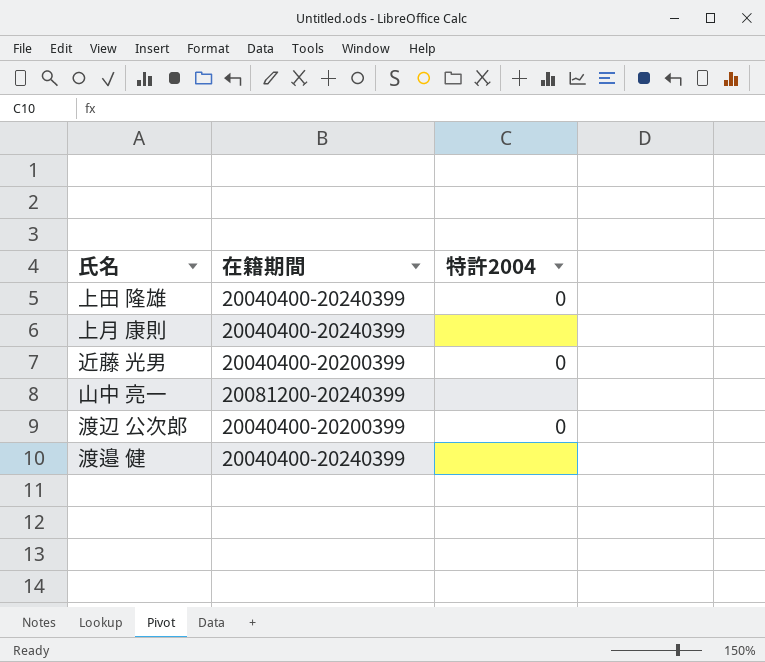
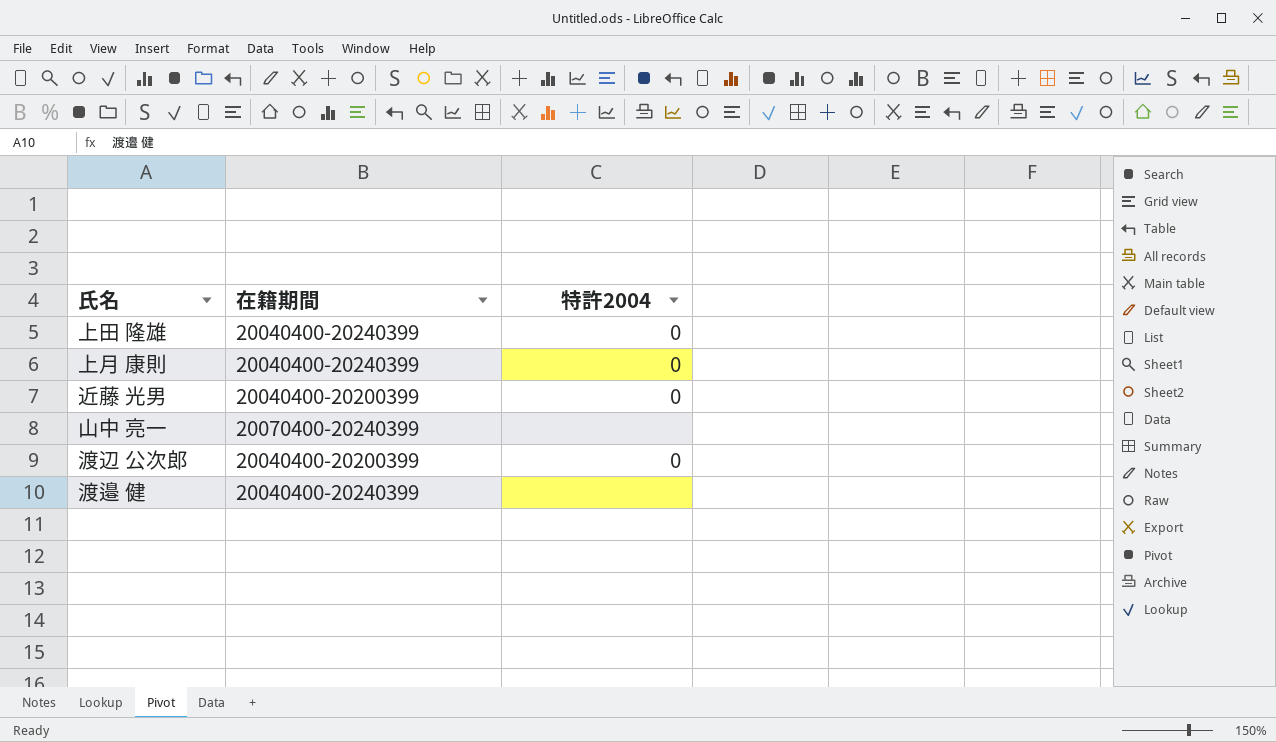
上月 康則 | 特許2004: none -> 0
山中 亮一 | 在籍期間: 20081200-20240399 -> 20070400-20240399

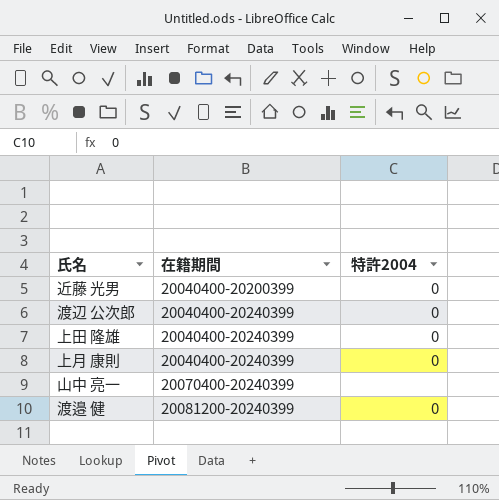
row order: none -> 在籍期間 ascending
渡辺 公次郎 | 在籍期間: 20040400-20200399 -> 20040400-20240399
渡邉 健 | 在籍期間: 20040400-20240399 -> 20081200-20240399
渡邉 健 | 特許2004: none -> 0

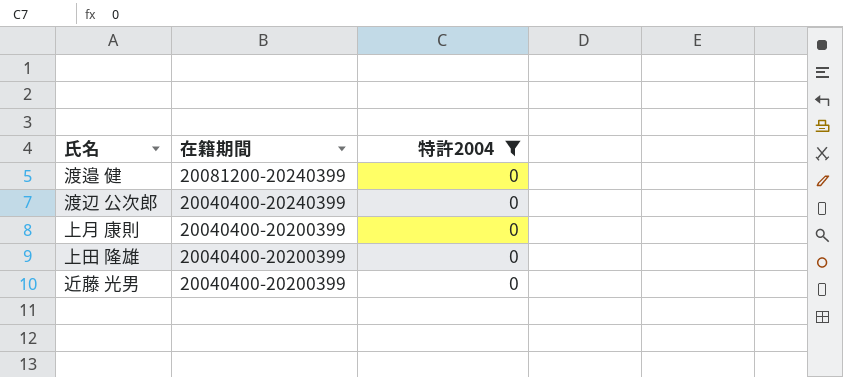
filter: none -> 特許2004 = 0
row order: 在籍期間 ascending -> 在籍期間 descending
上月 康則 | 在籍期間: 20040400-20240399 -> 20040400-20200399
上田 隆雄 | 在籍期間: 20040400-20240399 -> 20040400-20200399

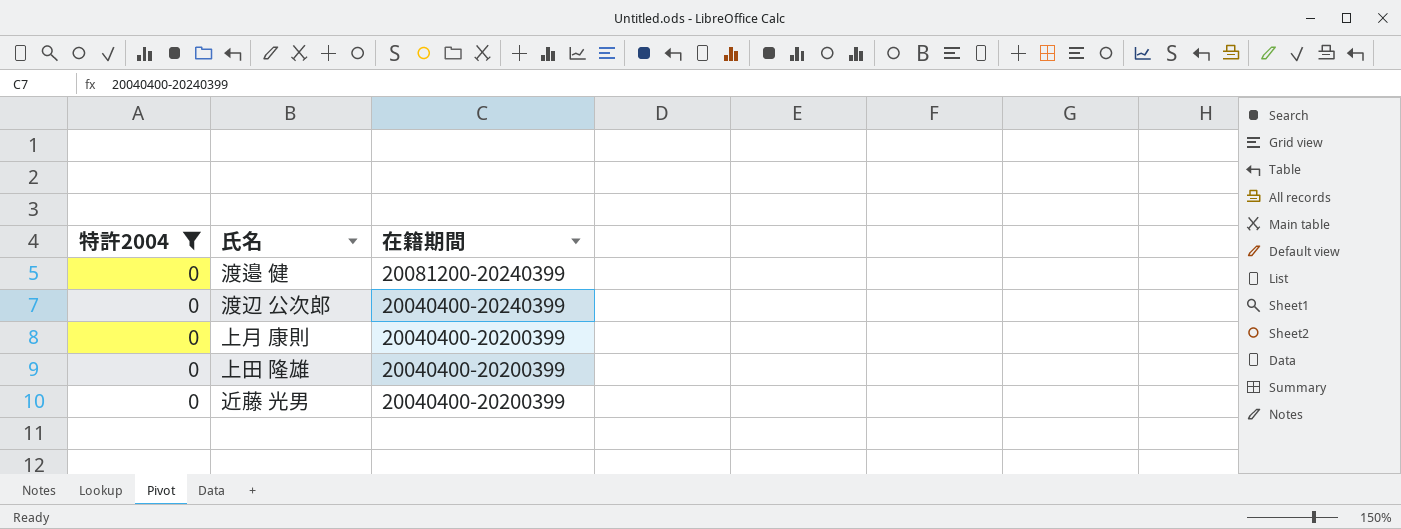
column 特許2004 | position: 3 -> 1

